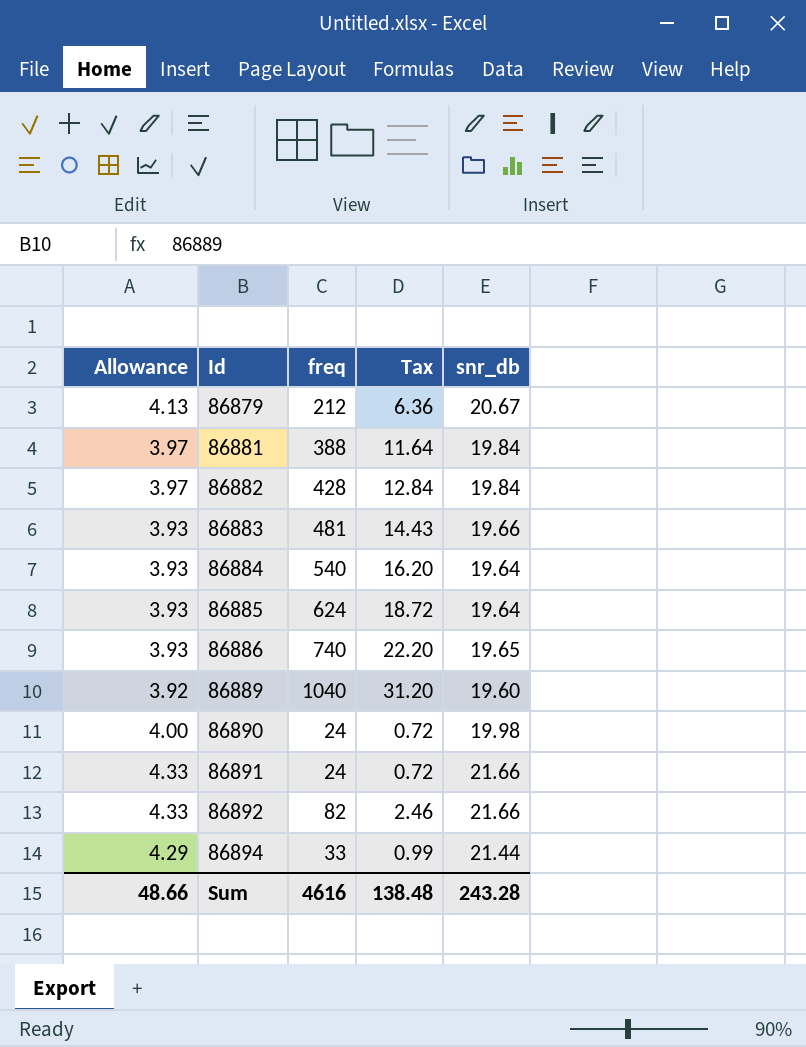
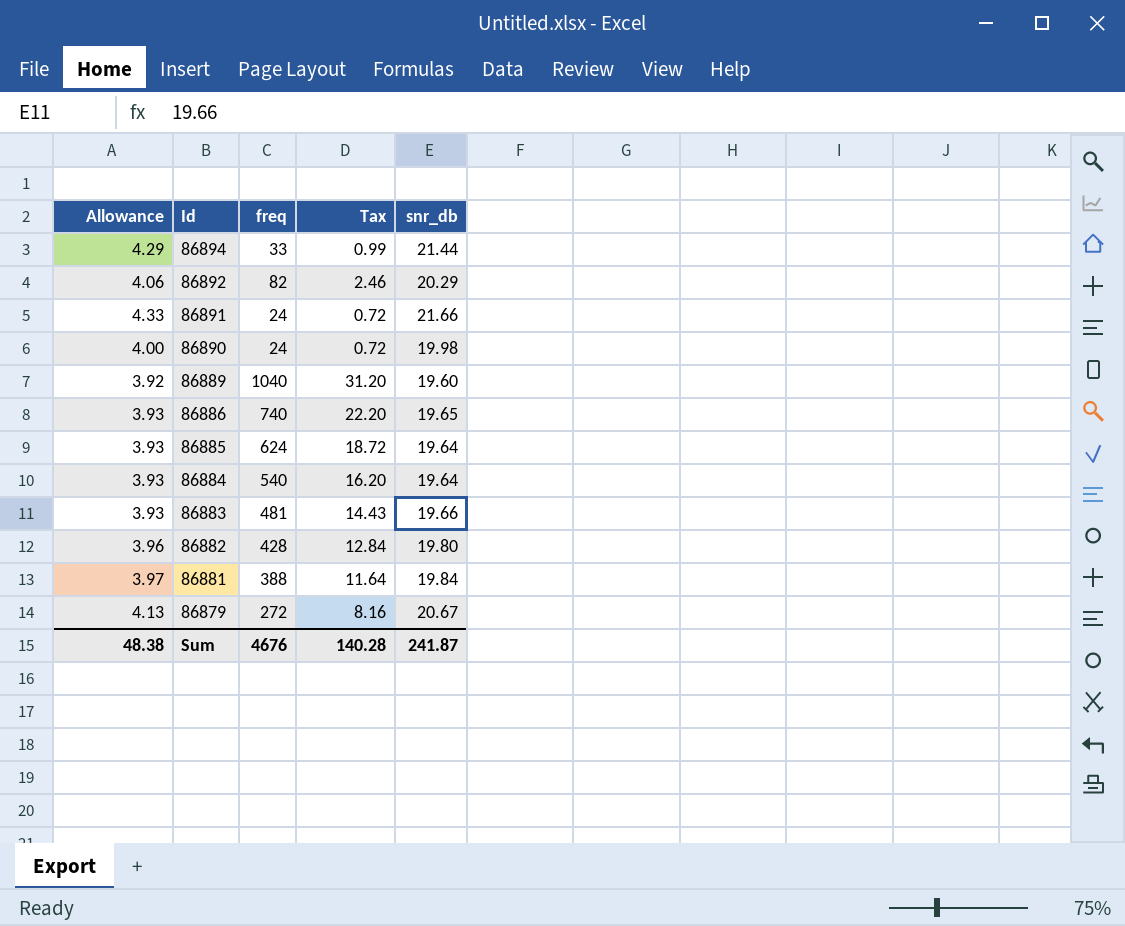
row order: Id ascending -> Id descending
86892 | Allowance: 4.33 -> 4.06
86892 | snr_db: 21.66 -> 20.29
86882 | Allowance: 3.97 -> 3.96
86882 | snr_db: 19.84 -> 19.80
86879 | freq: 212 -> 272
86879 | Tax: 6.36 -> 8.16
Sum | Allowance: 48.66 -> 48.38
Sum | freq: 4616 -> 4676
Sum | Tax: 138.48 -> 140.28
Sum | snr_db: 243.28 -> 241.87

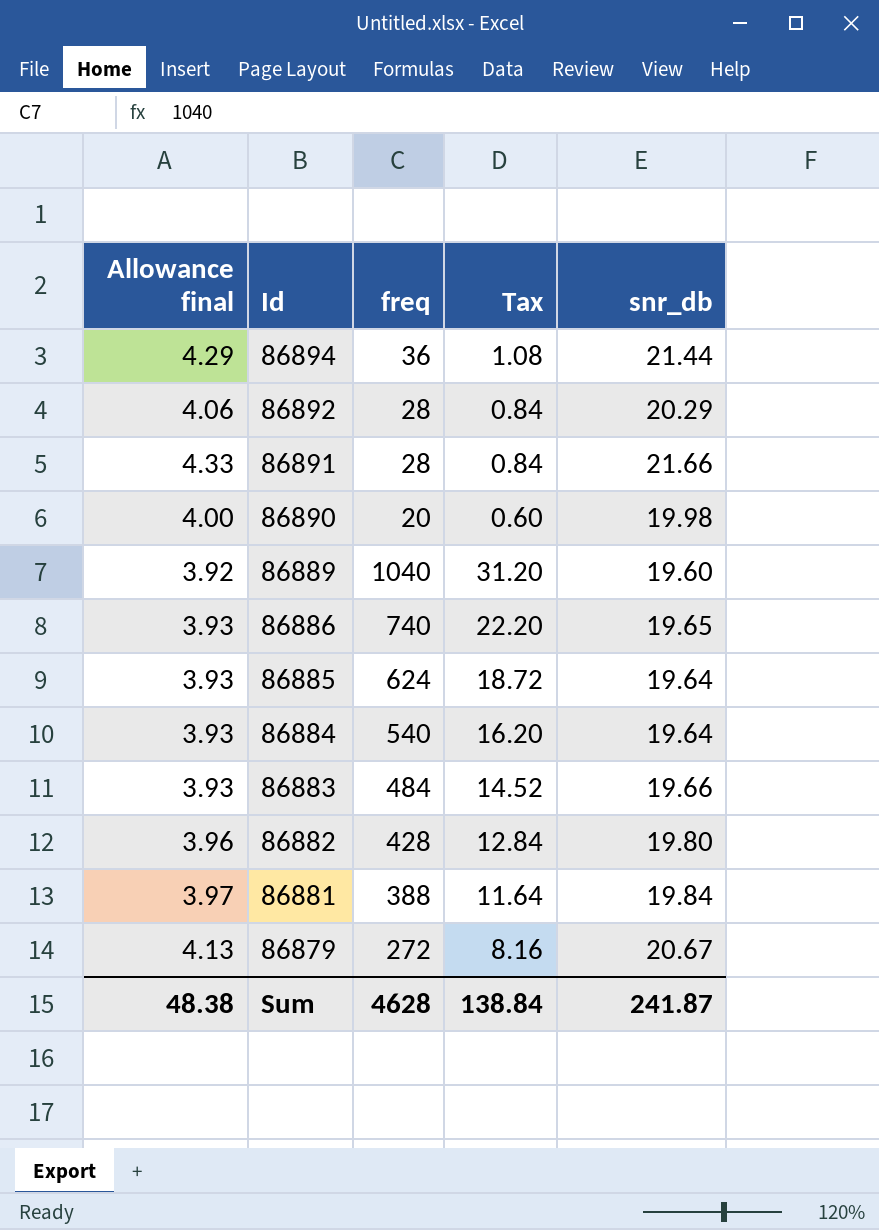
column name: Allowance -> Allowance final
86894 | freq: 33 -> 36
86894 | Tax: 0.99 -> 1.08
86892 | freq: 82 -> 28
86892 | Tax: 2.46 -> 0.84
86891 | freq: 24 -> 28
86891 | Tax: 0.72 -> 0.84
86890 | freq: 24 -> 20
86890 | Tax: 0.72 -> 0.60
86883 | freq: 481 -> 484
86883 | Tax: 14.43 -> 14.52
Sum | freq: 4676 -> 4628
Sum | Tax: 140.28 -> 138.84

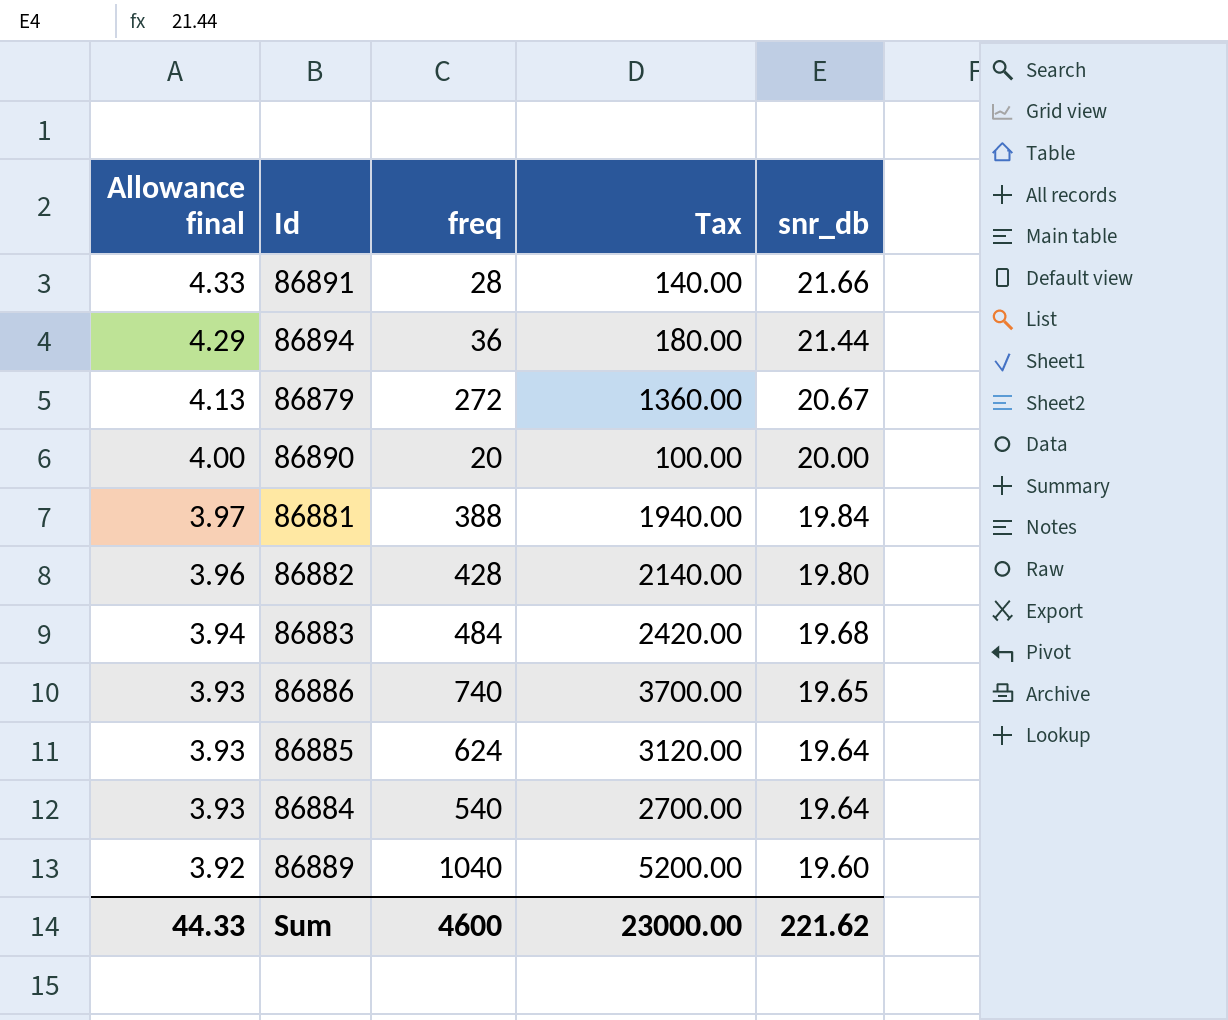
row order: Id descending -> Allowance final descending
column Tax | formula: [freq] * 0.03 -> [freq] * 5
row 86892: 4.06 | 28 | 0.84 | 20.29 -> none
86890 | snr_db: 19.98 -> 20.00
86883 | Allowance final: 3.93 -> 3.94
86883 | snr_db: 19.66 -> 19.68
Sum | Allowance final: 48.38 -> 44.33
Sum | freq: 4628 -> 4600
Sum | Tax: 138.84 -> 23000.00
Sum | snr_db: 241.87 -> 221.62

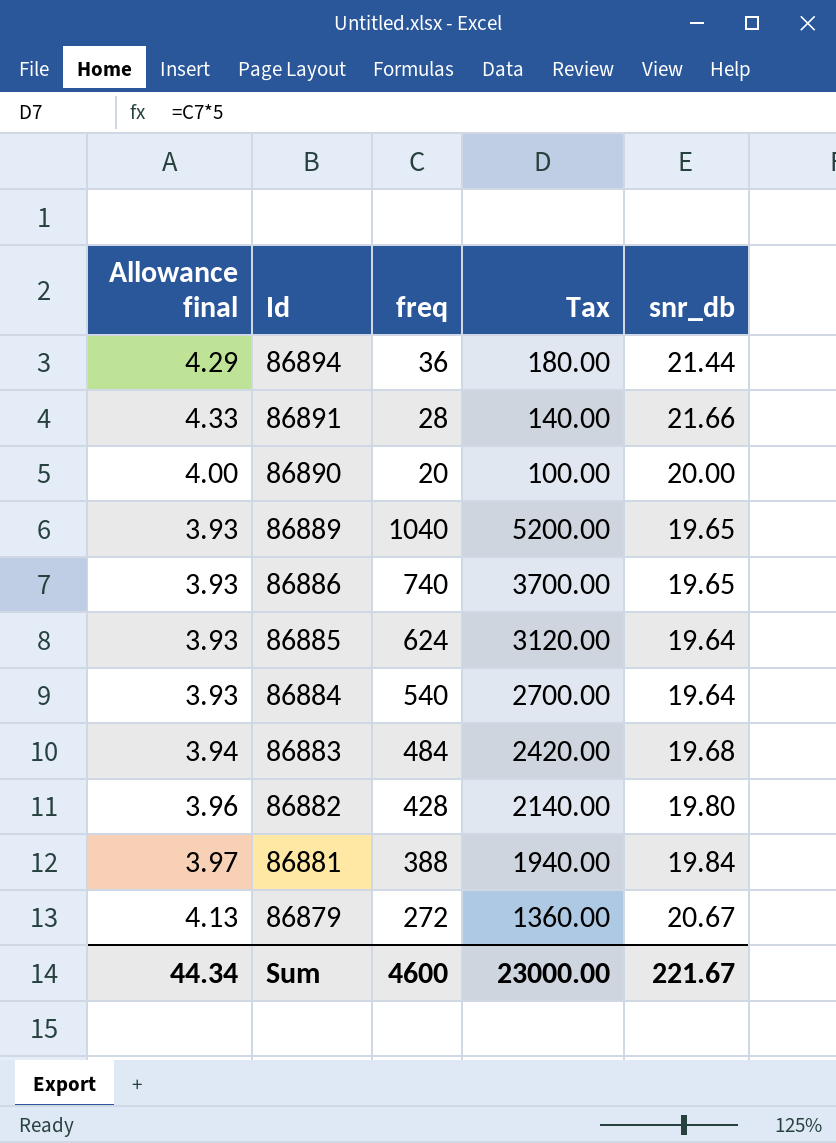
row order: Allowance final descending -> Id descending
86889 | Allowance final: 3.92 -> 3.93
86889 | snr_db: 19.60 -> 19.65
Sum | Allowance final: 44.33 -> 44.34
Sum | snr_db: 221.62 -> 221.67

